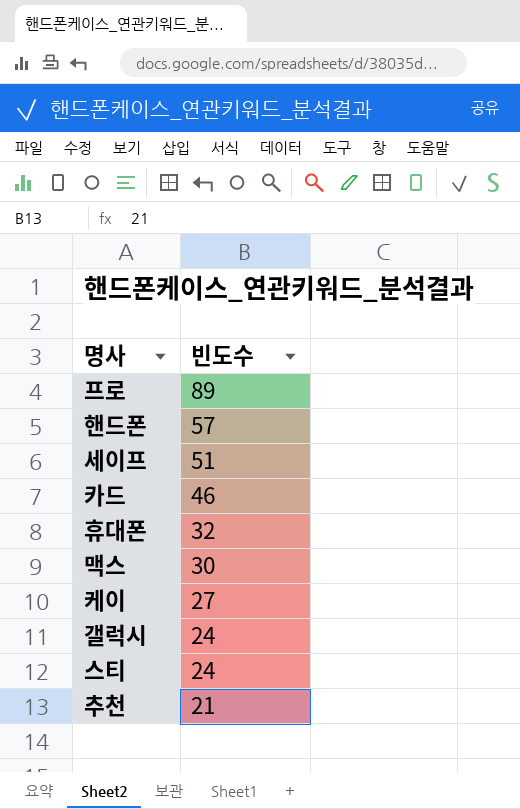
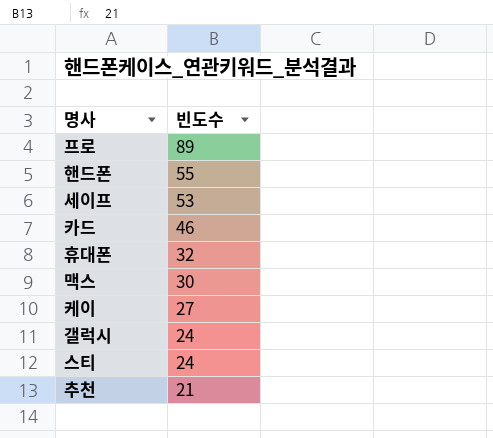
핸드폰 | 빈도수: 57 -> 55
세이프 | 빈도수: 51 -> 53

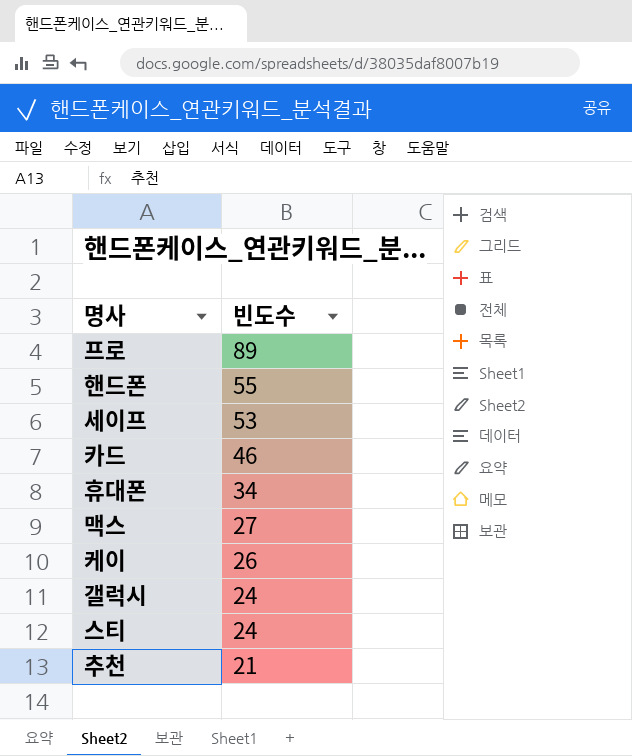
휴대폰 | 빈도수: 32 -> 34
맥스 | 빈도수: 30 -> 27
케이 | 빈도수: 27 -> 26

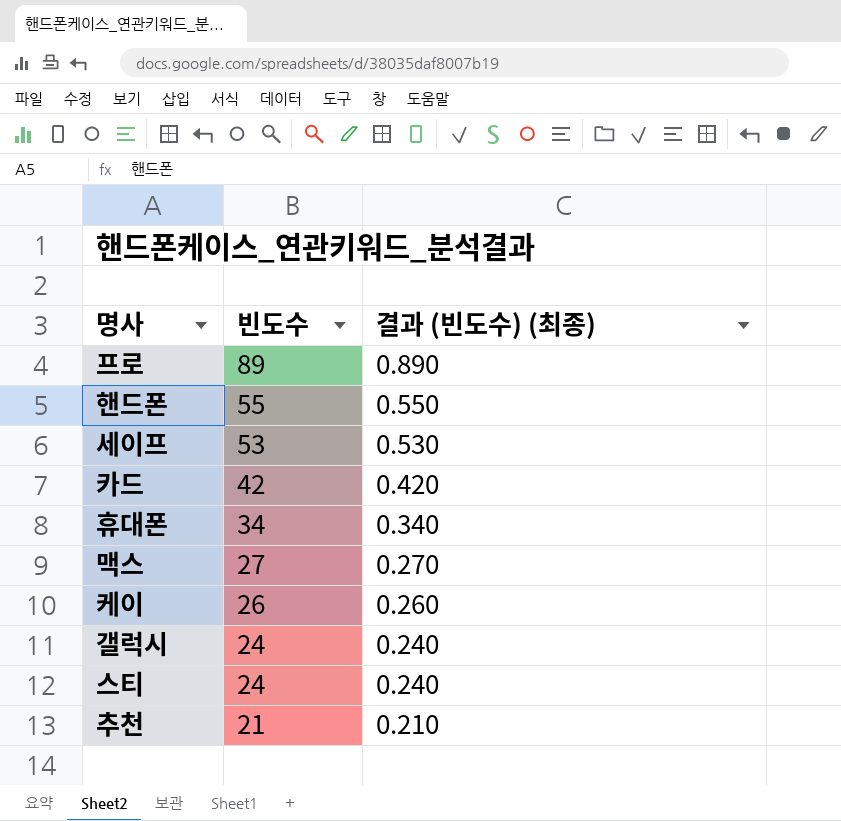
column 결과 (빈도수) (최종) | formula: none -> [빈도수] * 0.01
카드 | 빈도수: 46 -> 42

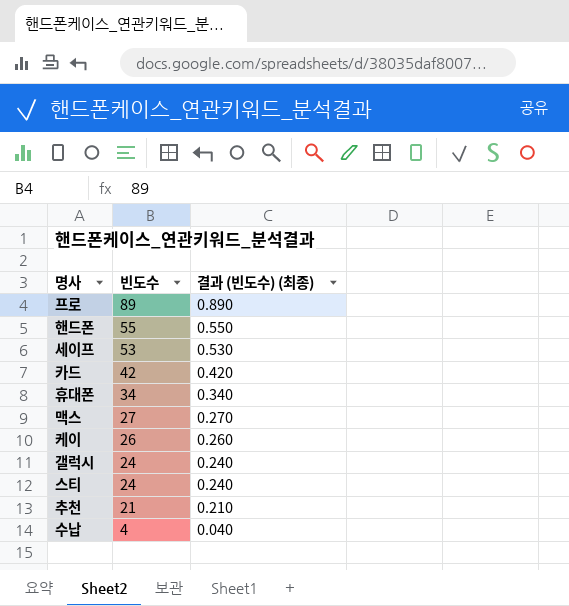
row 수납: none -> 4 | 0.040

